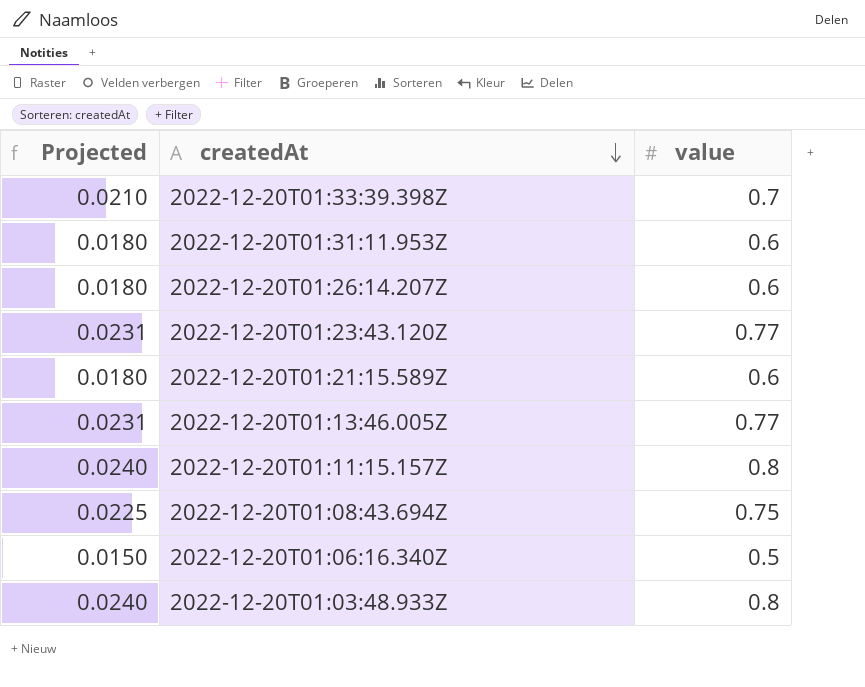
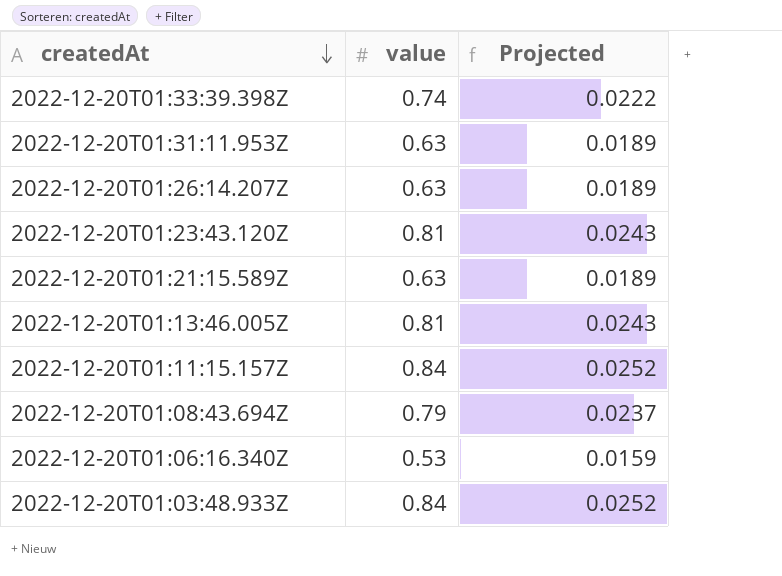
column Projected | position: 1 -> 3
2022-12-20T01:33:39.398Z | value: 0.7 -> 0.74
2022-12-20T01:33:39.398Z | Projected: 0.0210 -> 0.0222
2022-12-20T01:31:11.953Z | value: 0.6 -> 0.63
2022-12-20T01:31:11.953Z | Projected: 0.0180 -> 0.0189
2022-12-20T01:26:14.207Z | value: 0.6 -> 0.63
2022-12-20T01:26:14.207Z | Projected: 0.0180 -> 0.0189
2022-12-20T01:23:43.120Z | value: 0.77 -> 0.81
2022-12-20T01:23:43.120Z | Projected: 0.0231 -> 0.0243
2022-12-20T01:21:15.589Z | value: 0.6 -> 0.63
2022-12-20T01:21:15.589Z | Projected: 0.0180 -> 0.0189
2022-12-20T01:13:46.005Z | value: 0.77 -> 0.81
2022-12-20T01:13:46.005Z | Projected: 0.0231 -> 0.0243
2022-12-20T01:11:15.157Z | value: 0.8 -> 0.84
2022-12-20T01:11:15.157Z | Projected: 0.0240 -> 0.0252
2022-12-20T01:08:43.694Z | value: 0.75 -> 0.79
2022-12-20T01:08:43.694Z | Projected: 0.0225 -> 0.0237
2022-12-20T01:06:16.340Z | value: 0.5 -> 0.53
2022-12-20T01:06:16.340Z | Projected: 0.0150 -> 0.0159
2022-12-20T01:03:48.933Z | value: 0.8 -> 0.84
2022-12-20T01:03:48.933Z | Projected: 0.0240 -> 0.0252

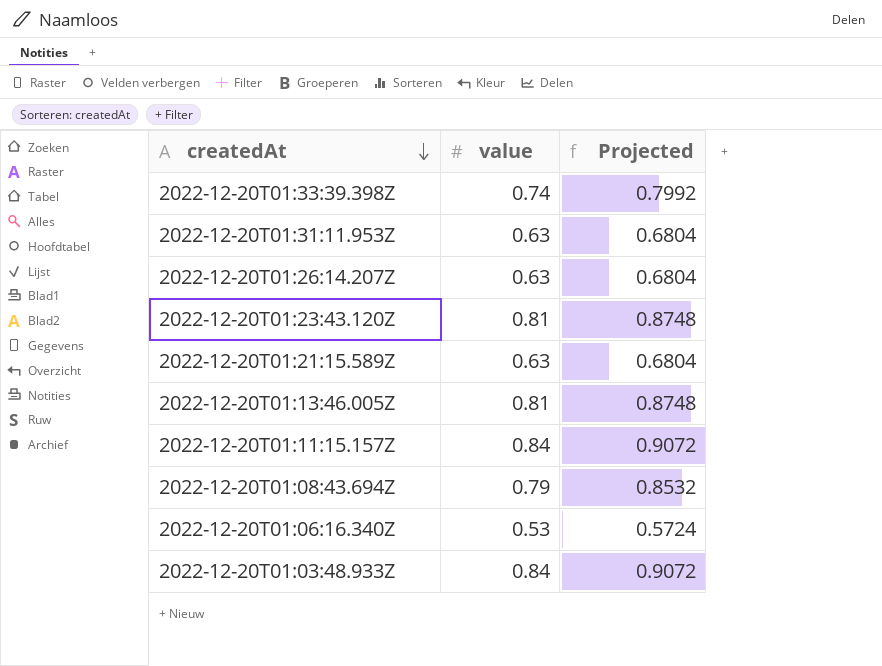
column Projected | formula: [value] * 0.03 -> [value] * 1.08

